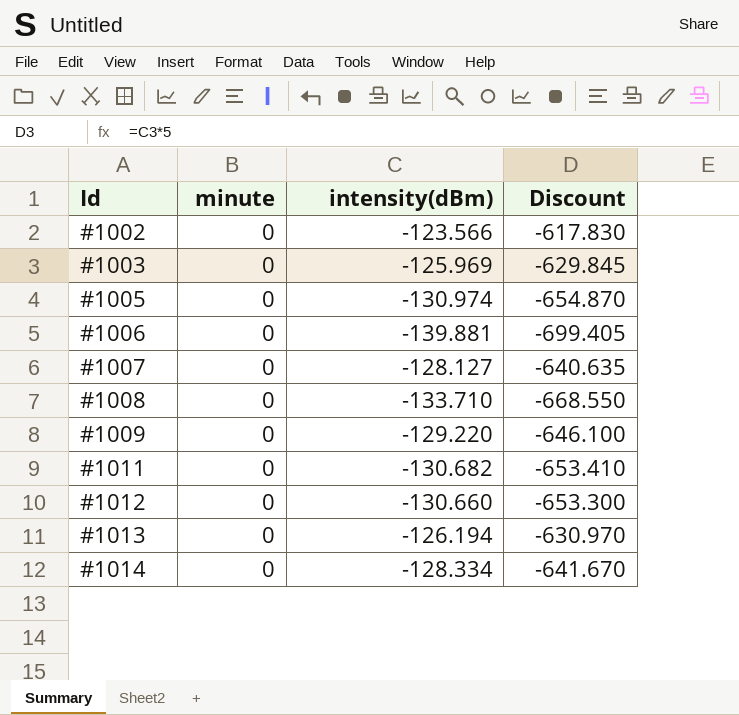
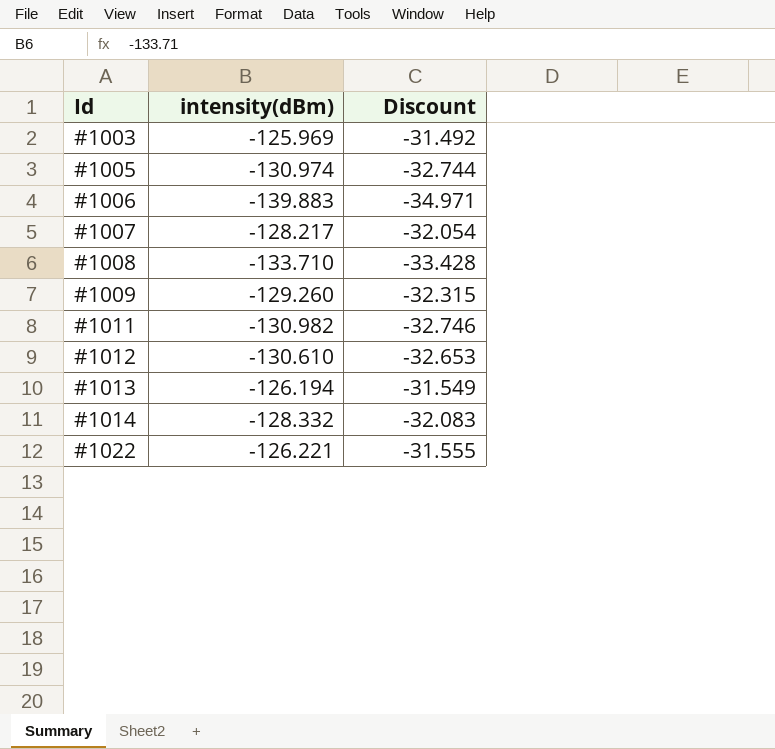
column minute | position: 2 -> none
column Discount | formula: [intensity(dBm)] * 5 -> [intensity(dBm)] * 0.25
row #1002: 0 | -123.566 | -617.830 -> none
#1006 | intensity(dBm): -139.881 -> -139.883
#1007 | intensity(dBm): -128.127 -> -128.217
#1009 | intensity(dBm): -129.220 -> -129.260
#1011 | intensity(dBm): -130.682 -> -130.982
#1012 | intensity(dBm): -130.660 -> -130.610
#1014 | intensity(dBm): -128.334 -> -128.332
row #1022: none -> -126.221 | -31.555

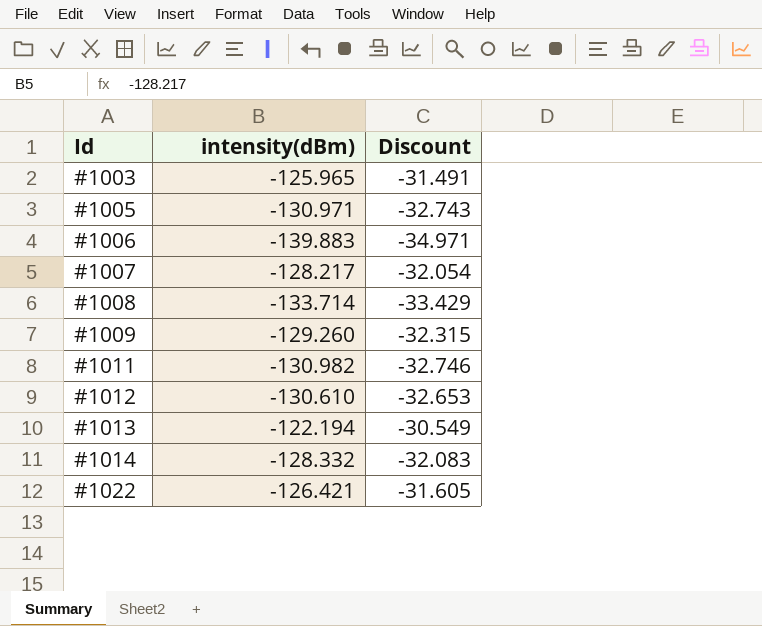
#1003 | intensity(dBm): -125.969 -> -125.965
#1003 | Discount: -31.492 -> -31.491
#1005 | intensity(dBm): -130.974 -> -130.971
#1005 | Discount: -32.744 -> -32.743
#1008 | intensity(dBm): -133.710 -> -133.714
#1008 | Discount: -33.428 -> -33.429
#1013 | intensity(dBm): -126.194 -> -122.194
#1013 | Discount: -31.549 -> -30.549
#1022 | intensity(dBm): -126.221 -> -126.421
#1022 | Discount: -31.555 -> -31.605

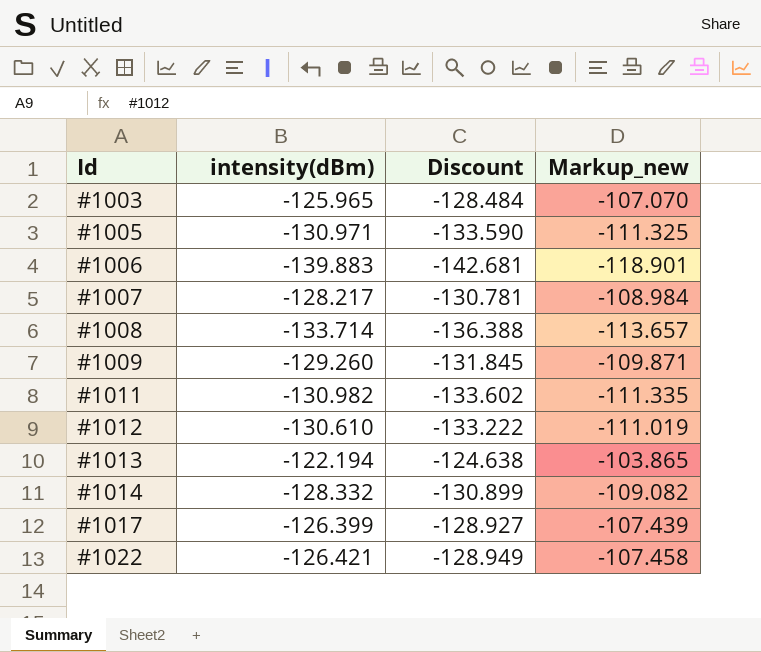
column Discount | formula: [intensity(dBm)] * 0.25 -> [intensity(dBm)] * 1.02
column Markup_new | formula: none -> [intensity(dBm)] * 0.85
row #1017: none -> -126.399 | -128.927 | -107.439

